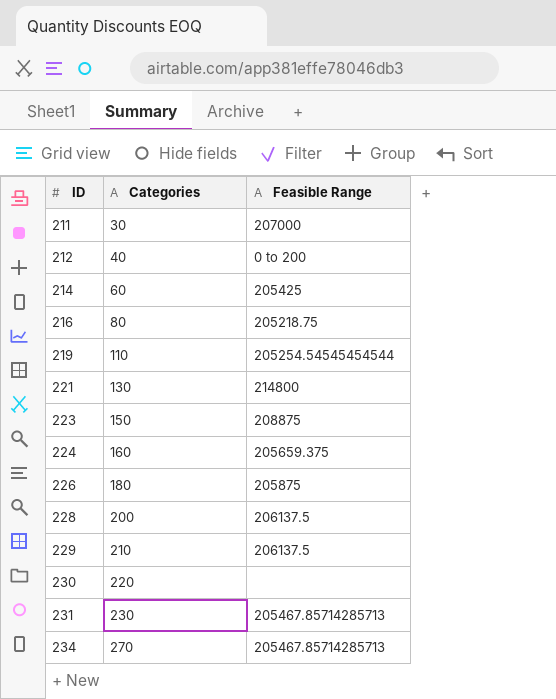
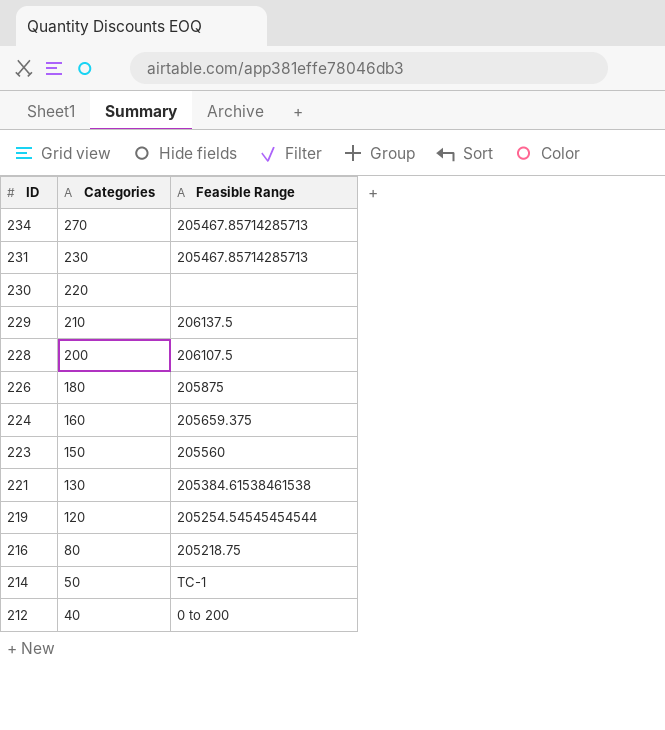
row order: ID ascending -> ID descending
row 211: 30 | 207000 -> none
228 | Feasible Range: 206137.5 -> 206107.5
223 | Feasible Range: 208875 -> 205560
221 | Feasible Range: 214800 -> 205384.61538461538
219 | Categories: 110 -> 120
214 | Categories: 60 -> 50
214 | Feasible Range: 205425 -> TC-1

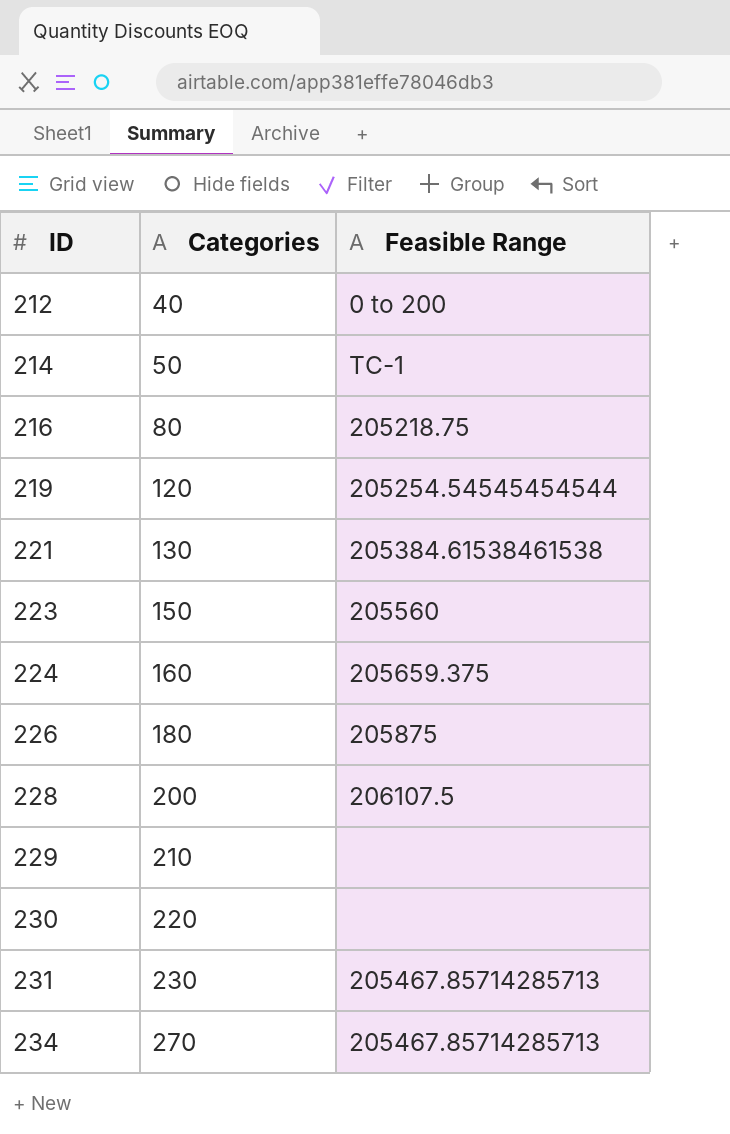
row order: ID descending -> ID ascending
229 | Feasible Range: 206137.5 -> none

